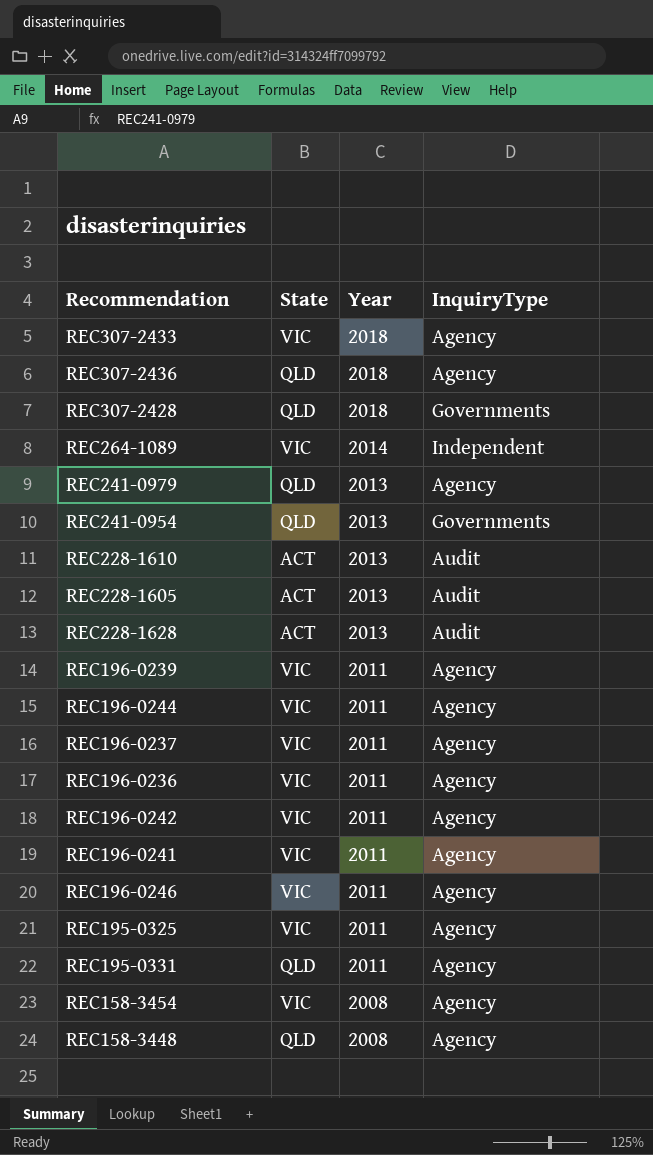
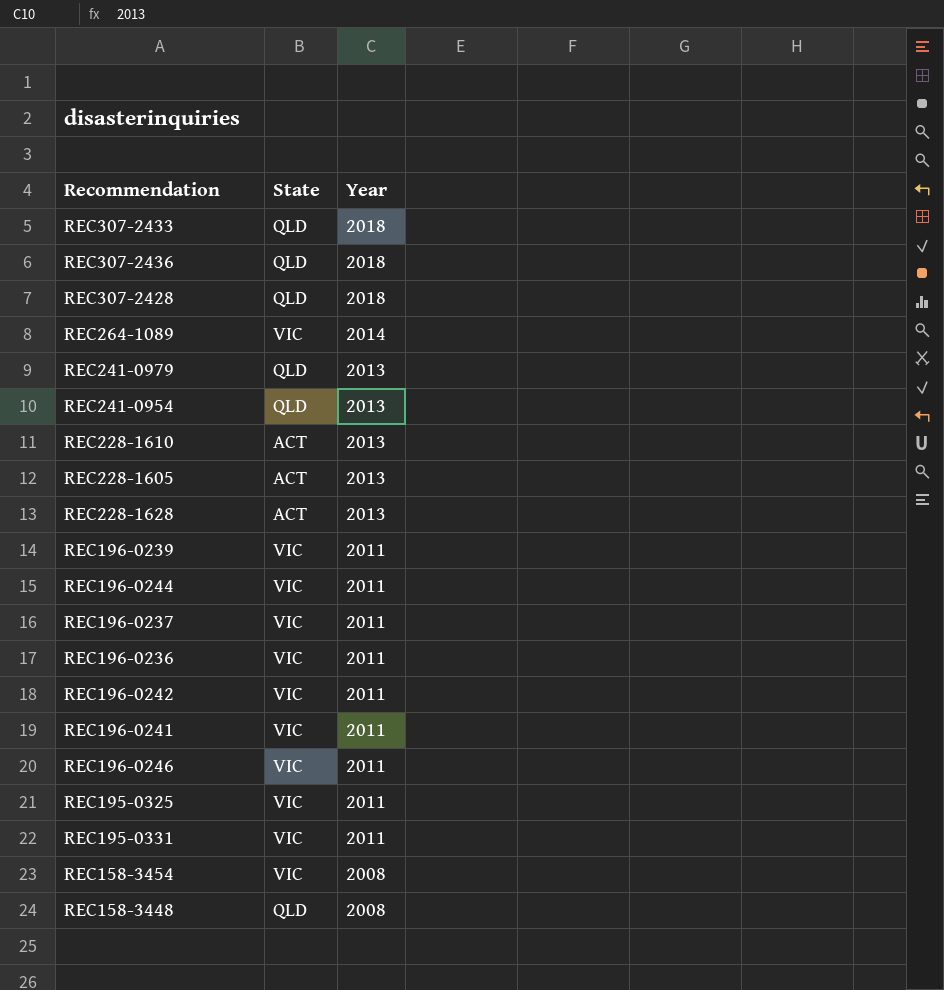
column InquiryType | position: 4 -> none
REC307-2433 | State: VIC -> QLD
REC195-0331 | State: QLD -> VIC

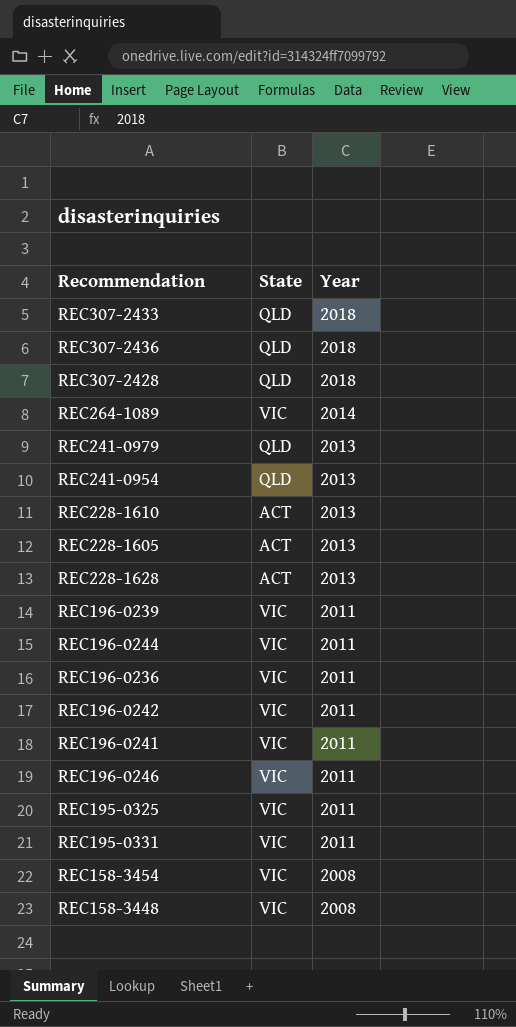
row REC196-0237: VIC | 2011 -> none
REC158-3448 | State: QLD -> VIC

